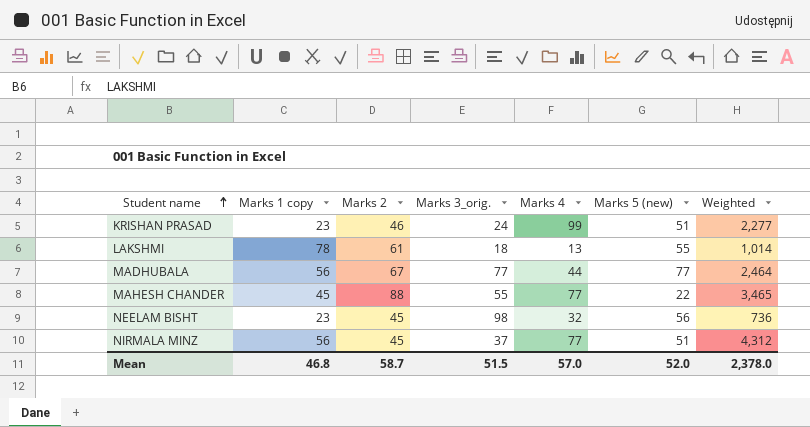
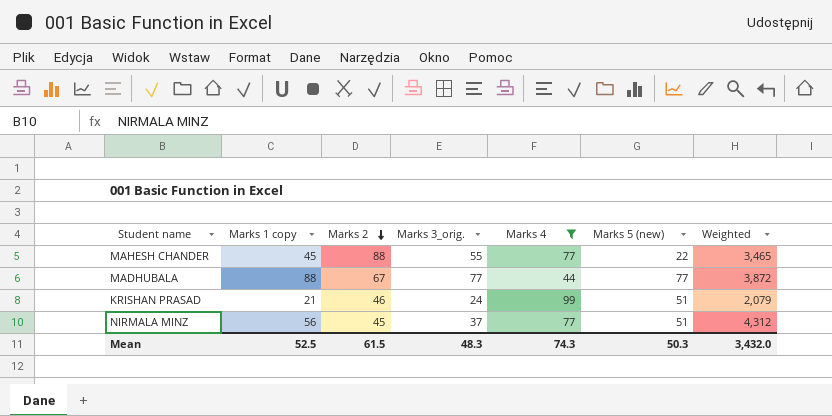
filter: none -> Marks 4 >= 44
row order: Student name ascending -> Marks 2 descending
MADHUBALA | Marks 1 copy: 56 -> 88
MADHUBALA | Weighted: 2,464 -> 3,872
KRISHAN PRASAD | Marks 1 copy: 23 -> 21
KRISHAN PRASAD | Weighted: 2,277 -> 2,079
Mean | Marks 1 copy: 46.8 -> 52.5
Mean | Marks 2: 58.7 -> 61.5
Mean | Marks 3_orig.: 51.5 -> 48.3
Mean | Marks 4: 57.0 -> 74.3
Mean | Marks 5 (new): 52.0 -> 50.3
Mean | Weighted: 2,378.0 -> 3,432.0

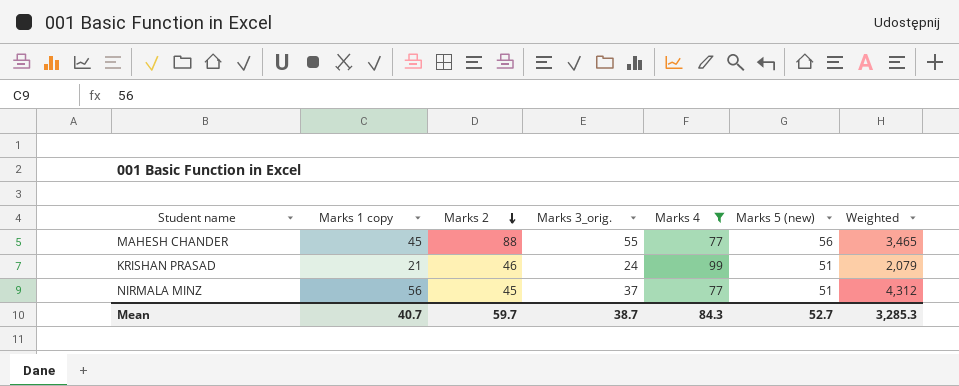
row MADHUBALA: 88 | 67 | 77 | 44 | 77 | 3,872 -> none
MAHESH CHANDER | Marks 5 (new): 22 -> 56
Mean | Marks 1 copy: 52.5 -> 40.7
Mean | Marks 2: 61.5 -> 59.7
Mean | Marks 3_orig.: 48.3 -> 38.7
Mean | Marks 4: 74.3 -> 84.3
Mean | Marks 5 (new): 50.3 -> 52.7
Mean | Weighted: 3,432.0 -> 3,285.3

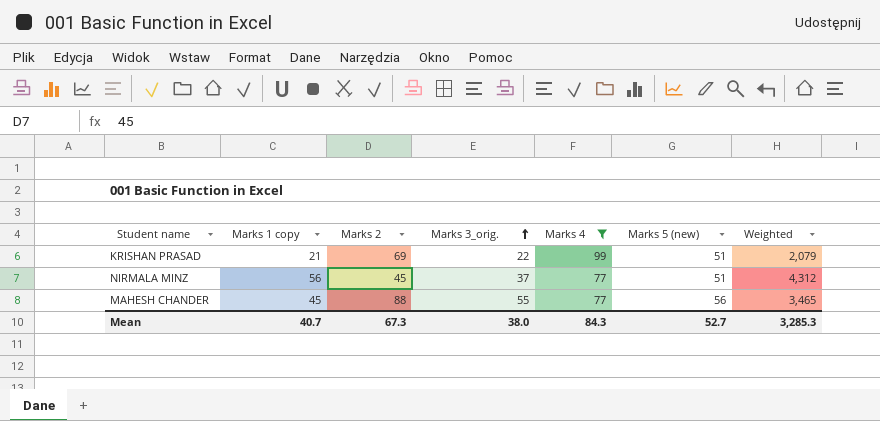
row order: Marks 2 descending -> Marks 3_orig. ascending
KRISHAN PRASAD | Marks 2: 46 -> 69
KRISHAN PRASAD | Marks 3_orig.: 24 -> 22
Mean | Marks 2: 59.7 -> 67.3
Mean | Marks 3_orig.: 38.7 -> 38.0

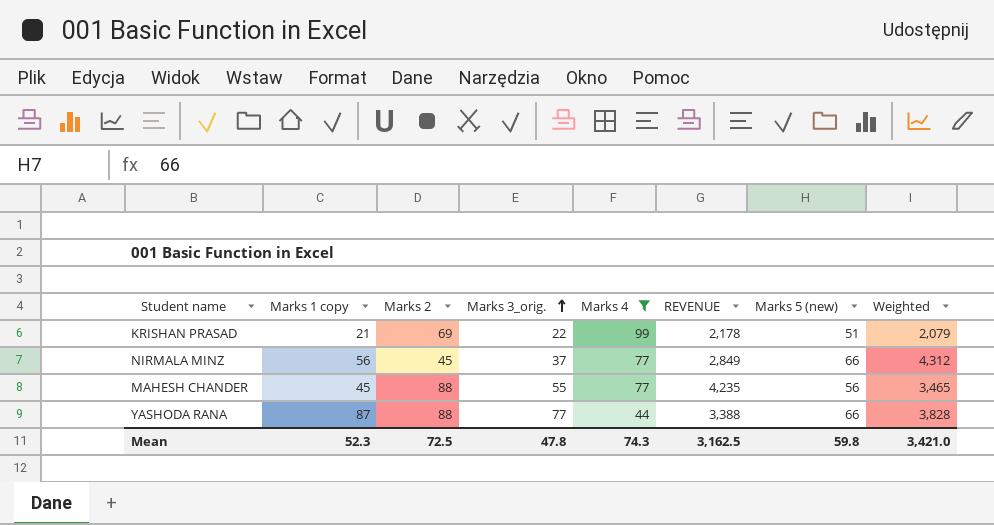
column REVENUE | formula: none -> [Marks 3_orig.] * [Marks 4]
NIRMALA MINZ | Marks 5 (new): 51 -> 66
row YASHODA RANA: none -> 87 | 88 | 77 | 44 | 3,388 | 66 | 3,828
Mean | Marks 1 copy: 40.7 -> 52.3
Mean | Marks 2: 67.3 -> 72.5
Mean | Marks 3_orig.: 38.0 -> 47.8
Mean | Marks 4: 84.3 -> 74.3
Mean | Marks 5 (new): 52.7 -> 59.8
Mean | Weighted: 3,285.3 -> 3,421.0

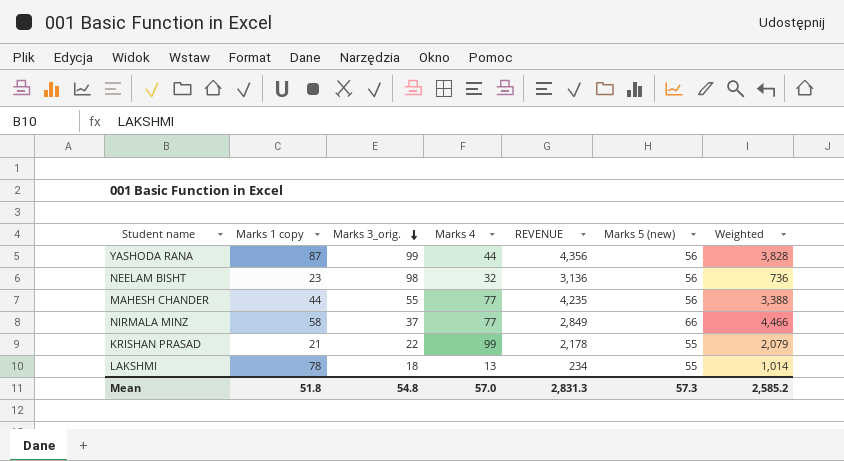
filter: Marks 4 >= 44 -> none
row order: Marks 3_orig. ascending -> Marks 3_orig. descending
column Marks 2 | position: 3 -> none
YASHODA RANA | Marks 3_orig.: 77 -> 99
YASHODA RANA | REVENUE: 3,388 -> 4,356
YASHODA RANA | Marks 5 (new): 66 -> 56
MAHESH CHANDER | Marks 1 copy: 45 -> 44
MAHESH CHANDER | Weighted: 3,465 -> 3,388
NIRMALA MINZ | Marks 1 copy: 56 -> 58
NIRMALA MINZ | Weighted: 4,312 -> 4,466
KRISHAN PRASAD | Marks 5 (new): 51 -> 55
Mean | Marks 1 copy: 52.3 -> 51.8
Mean | Marks 3_orig.: 47.8 -> 54.8
Mean | Marks 4: 74.3 -> 57.0
Mean | REVENUE: 3,162.5 -> 2,831.3
Mean | Marks 5 (new): 59.8 -> 57.3
Mean | Weighted: 3,421.0 -> 2,585.2

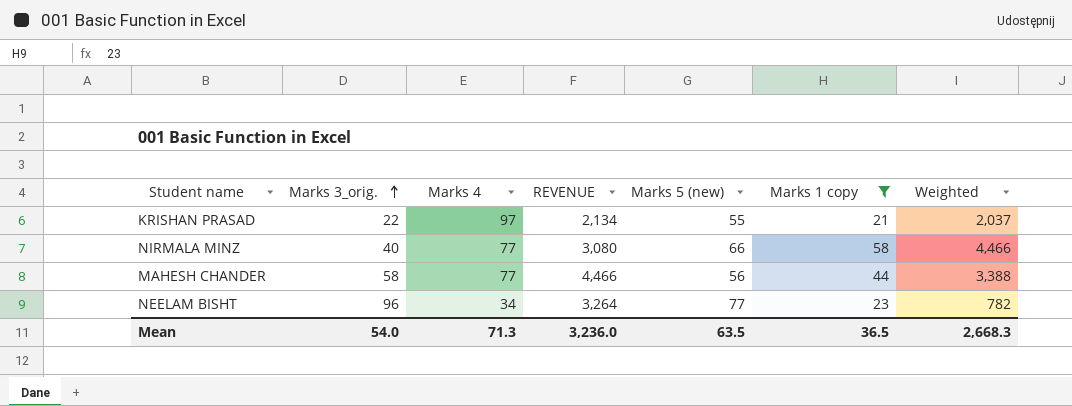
filter: none -> Marks 1 copy <= 58
row order: Marks 3_orig. descending -> Marks 3_orig. ascending
column Marks 1 copy | position: 2 -> 6
KRISHAN PRASAD | Marks 4: 99 -> 97
KRISHAN PRASAD | REVENUE: 2,178 -> 2,134
KRISHAN PRASAD | Weighted: 2,079 -> 2,037
NIRMALA MINZ | Marks 3_orig.: 37 -> 40
NIRMALA MINZ | REVENUE: 2,849 -> 3,080
MAHESH CHANDER | Marks 3_orig.: 55 -> 58
MAHESH CHANDER | REVENUE: 4,235 -> 4,466
NEELAM BISHT | Marks 3_orig.: 98 -> 96
NEELAM BISHT | Marks 4: 32 -> 34
NEELAM BISHT | REVENUE: 3,136 -> 3,264
NEELAM BISHT | Marks 5 (new): 56 -> 77
NEELAM BISHT | Weighted: 736 -> 782
Mean | Marks 3_orig.: 54.8 -> 54.0
Mean | Marks 4: 57.0 -> 71.3
Mean | REVENUE: 2,831.3 -> 3,236.0
Mean | Marks 5 (new): 57.3 -> 63.5
Mean | Marks 1 copy: 51.8 -> 36.5
Mean | Weighted: 2,585.2 -> 2,668.3

